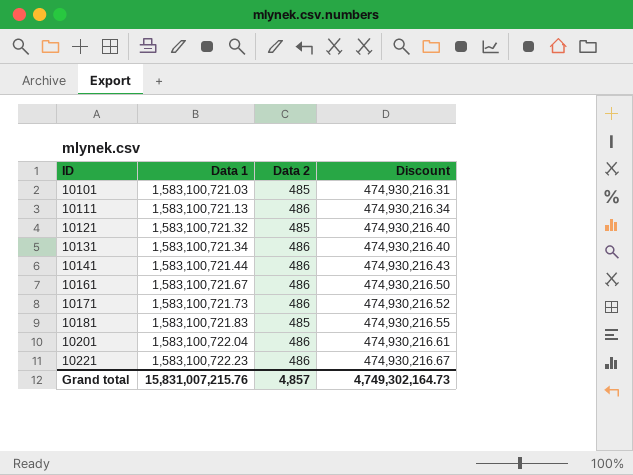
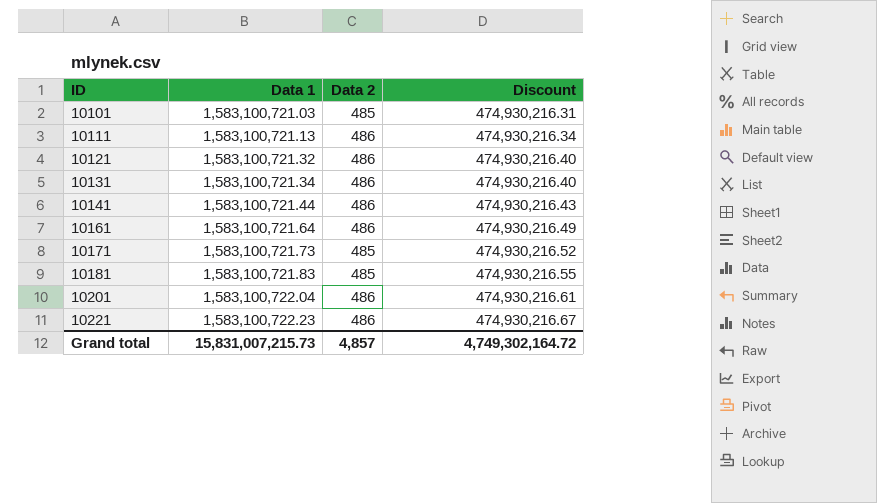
10121 | Data 2: 485 -> 486
10161 | Data 1: 1,583,100,721.67 -> 1,583,100,721.64
10161 | Discount: 474,930,216.50 -> 474,930,216.49
10171 | Data 2: 486 -> 485
Grand total | Data 1: 15,831,007,215.76 -> 15,831,007,215.73
Grand total | Discount: 4,749,302,164.73 -> 4,749,302,164.72

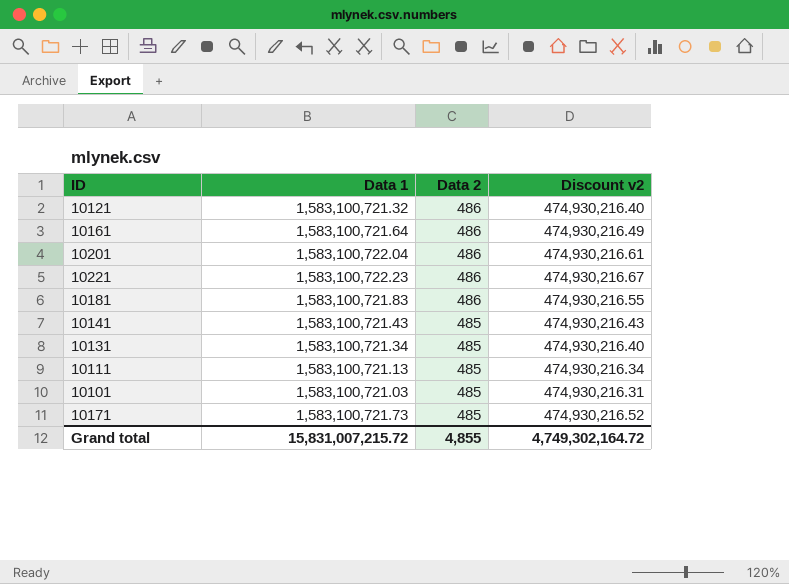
row order: ID ascending -> Data 2 descending
column name: Discount -> Discount v2
10181 | Data 2: 485 -> 486
10141 | Data 1: 1,583,100,721.44 -> 1,583,100,721.43
10141 | Data 2: 486 -> 485
10131 | Data 2: 486 -> 485
10111 | Data 2: 486 -> 485
Grand total | Data 1: 15,831,007,215.73 -> 15,831,007,215.72
Grand total | Data 2: 4,857 -> 4,855

